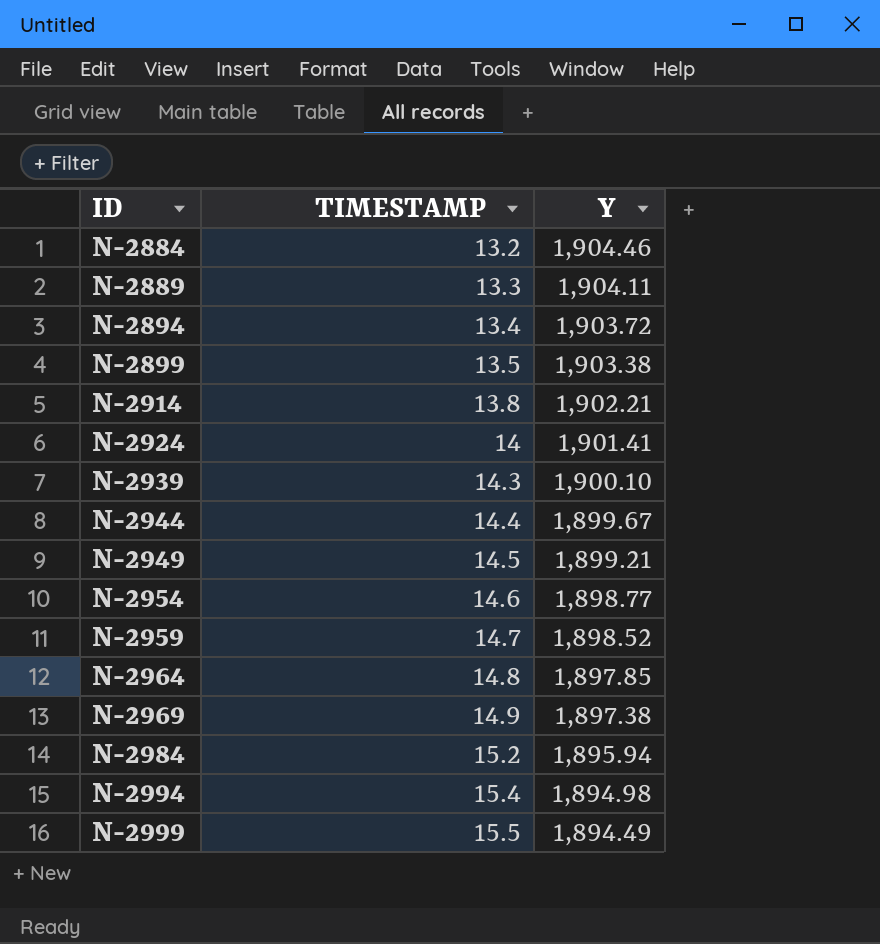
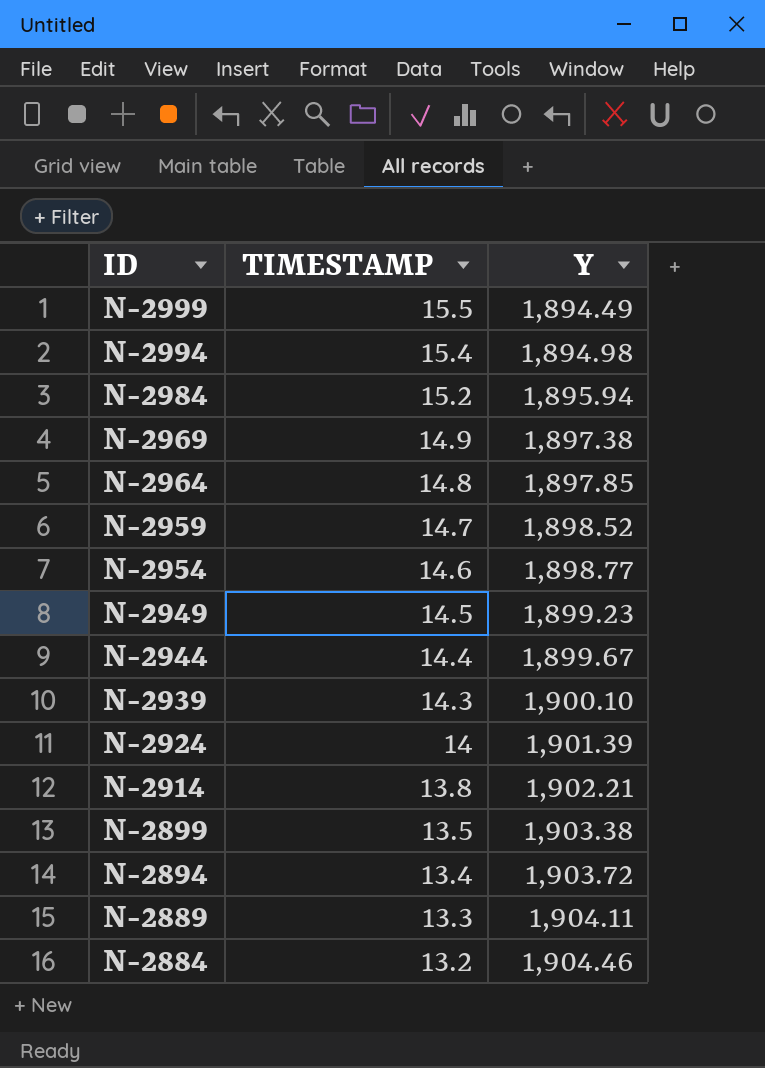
row order: ID ascending -> ID descending
N-2949 | Y: 1,899.21 -> 1,899.23
N-2924 | Y: 1,901.41 -> 1,901.39

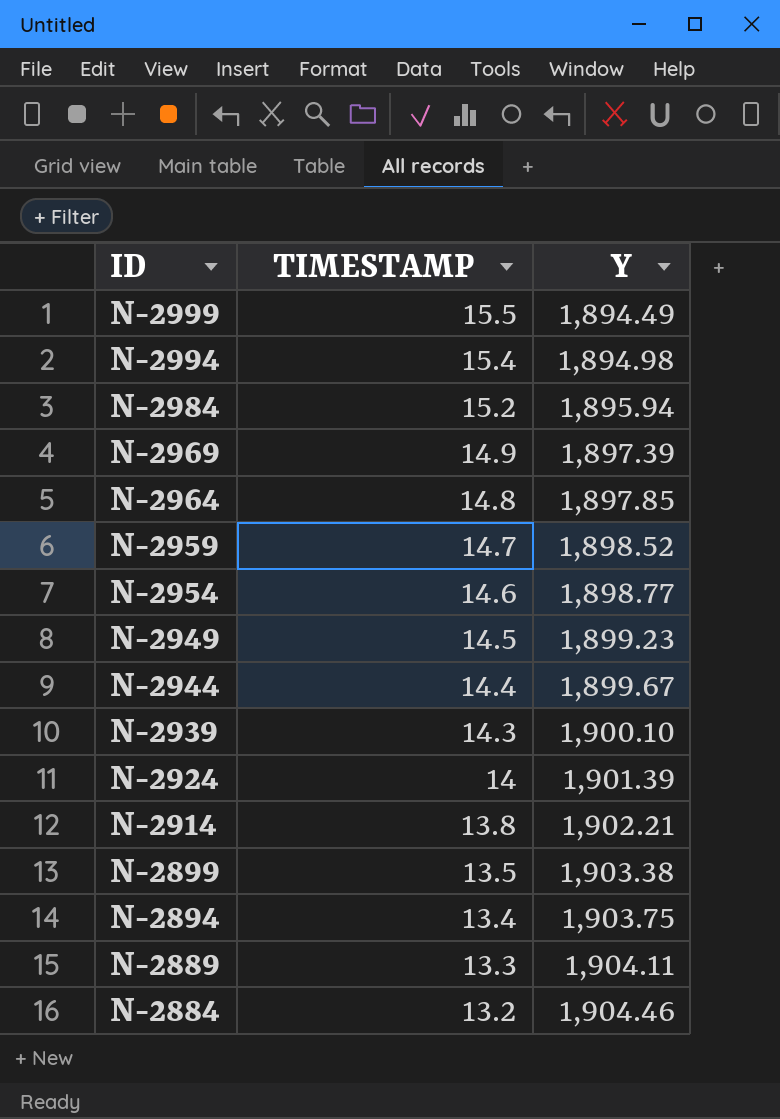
N-2969 | Y: 1,897.38 -> 1,897.39
N-2894 | Y: 1,903.72 -> 1,903.75

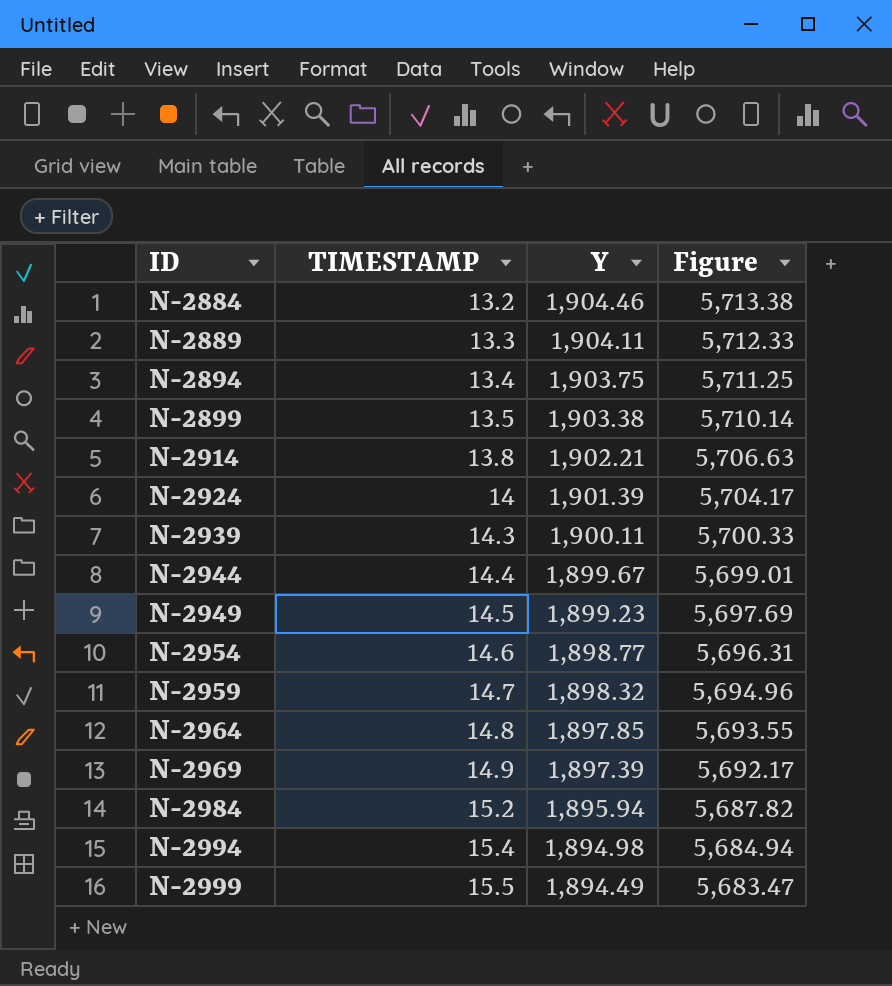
row order: ID descending -> ID ascending
column Figure | formula: none -> [Y] * 3
N-2939 | Y: 1,900.10 -> 1,900.11
N-2959 | Y: 1,898.52 -> 1,898.32

